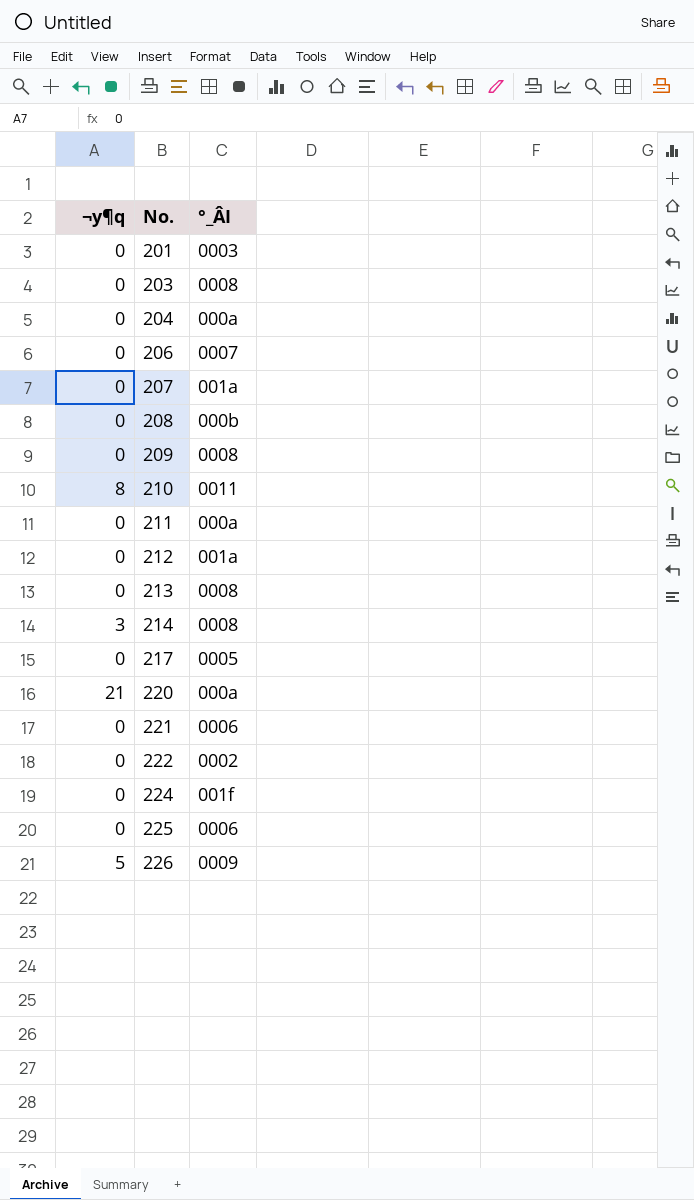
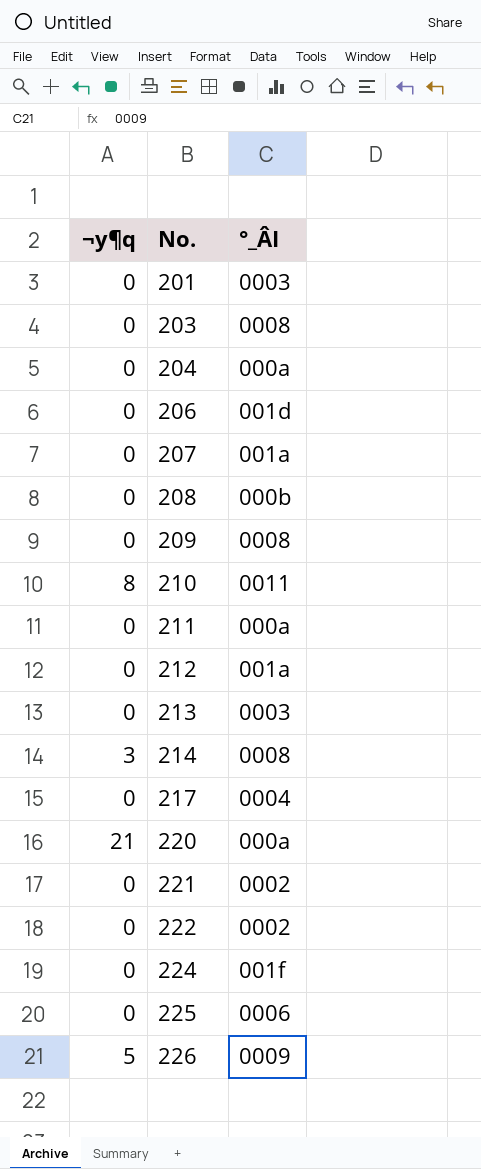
206 | °_ÂI: 0007 -> 001d
213 | °_ÂI: 0008 -> 0003
217 | °_ÂI: 0005 -> 0004
221 | °_ÂI: 0006 -> 0002

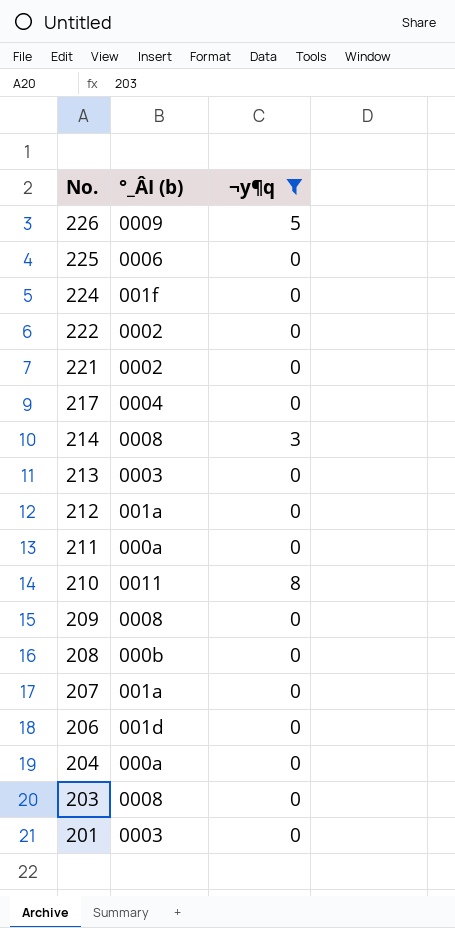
filter: none -> ¬y¶q != 21
row order: No. ascending -> No. descending
column name: °_ÂI -> °_ÂI (b)
column ¬y¶q | position: 1 -> 3

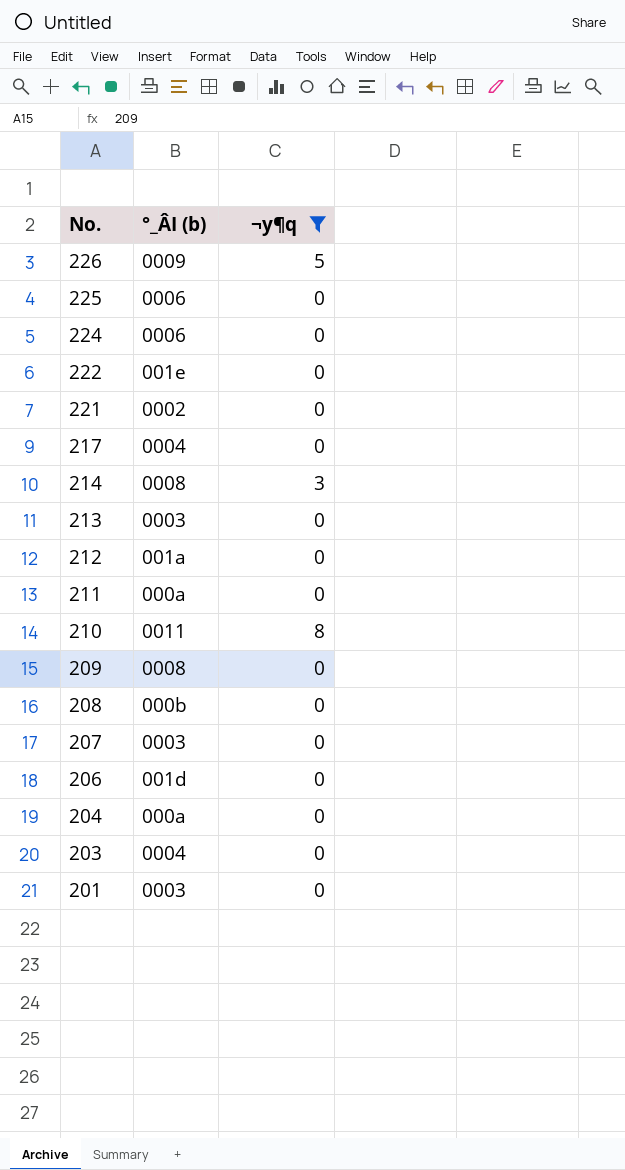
224 | °_ÂI (b): 001f -> 0006
222 | °_ÂI (b): 0002 -> 001e
207 | °_ÂI (b): 001a -> 0003
203 | °_ÂI (b): 0008 -> 0004

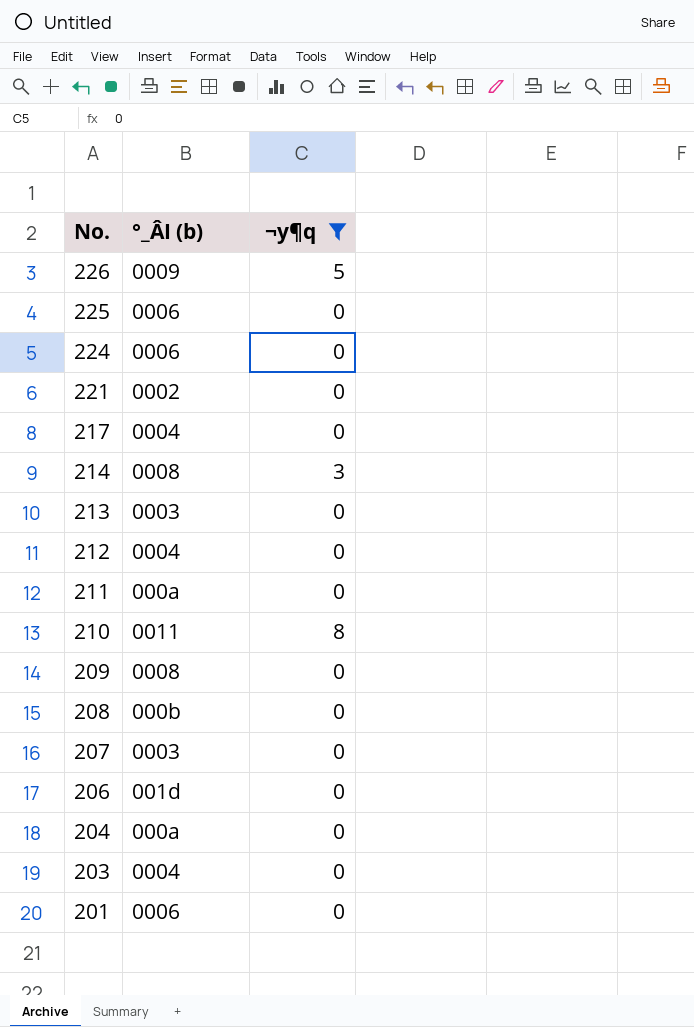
row 222: 001e | 0 -> none
212 | °_ÂI (b): 001a -> 0004
201 | °_ÂI (b): 0003 -> 0006

